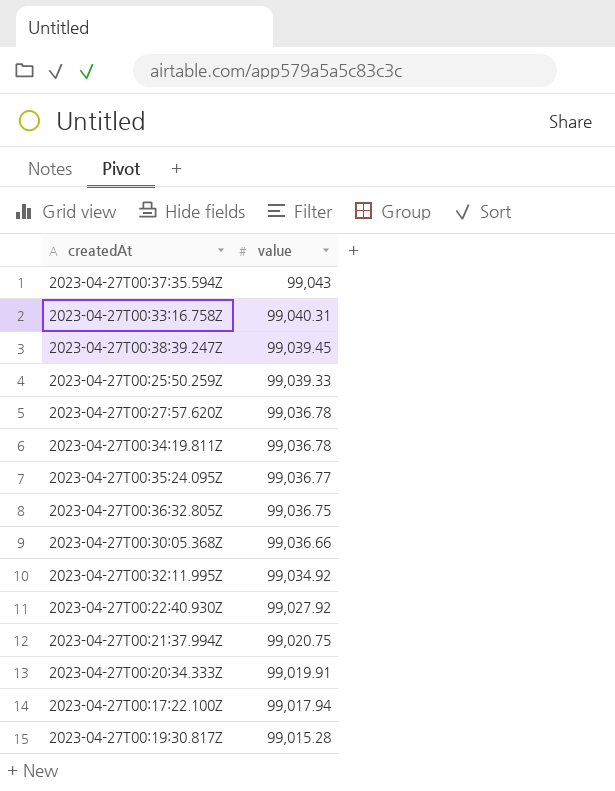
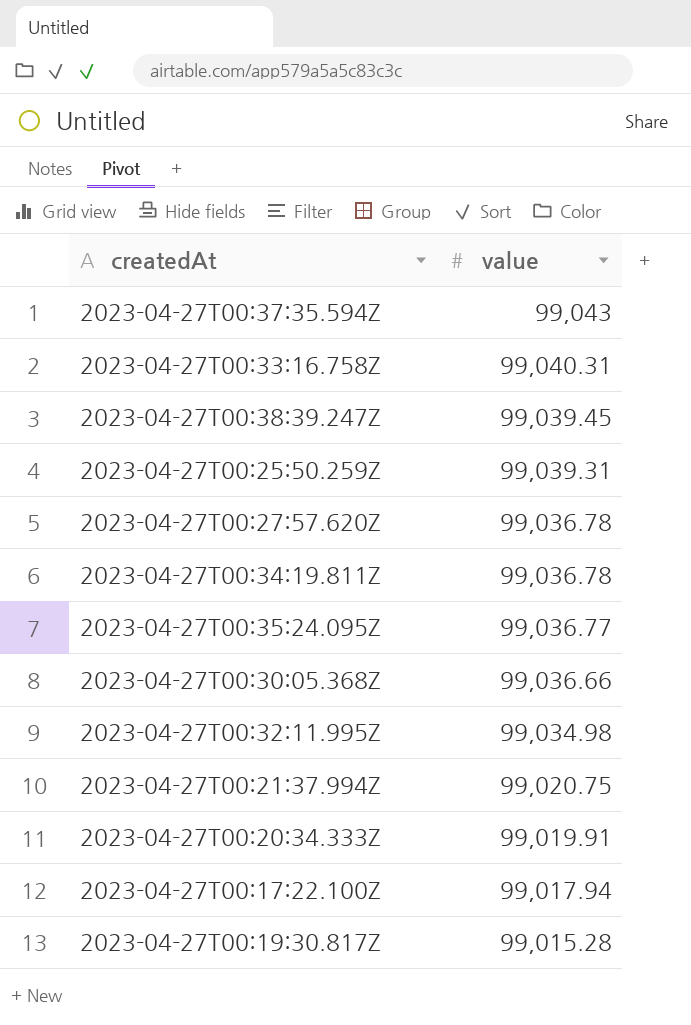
row 2023-04-27T00:36:32.805Z: 99,036.75 -> none
row 2023-04-27T00:22:40.930Z: 99,027.92 -> none
2023-04-27T00:25:50.259Z | value: 99,039.33 -> 99,039.31
2023-04-27T00:32:11.995Z | value: 99,034.92 -> 99,034.98

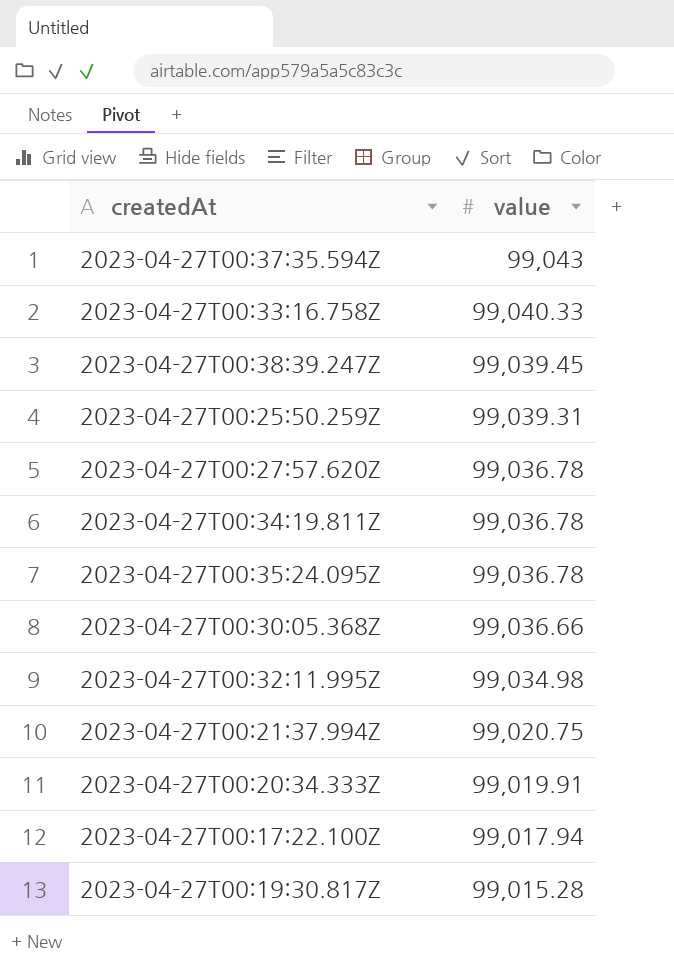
2023-04-27T00:33:16.758Z | value: 99,040.31 -> 99,040.33
2023-04-27T00:35:24.095Z | value: 99,036.77 -> 99,036.78

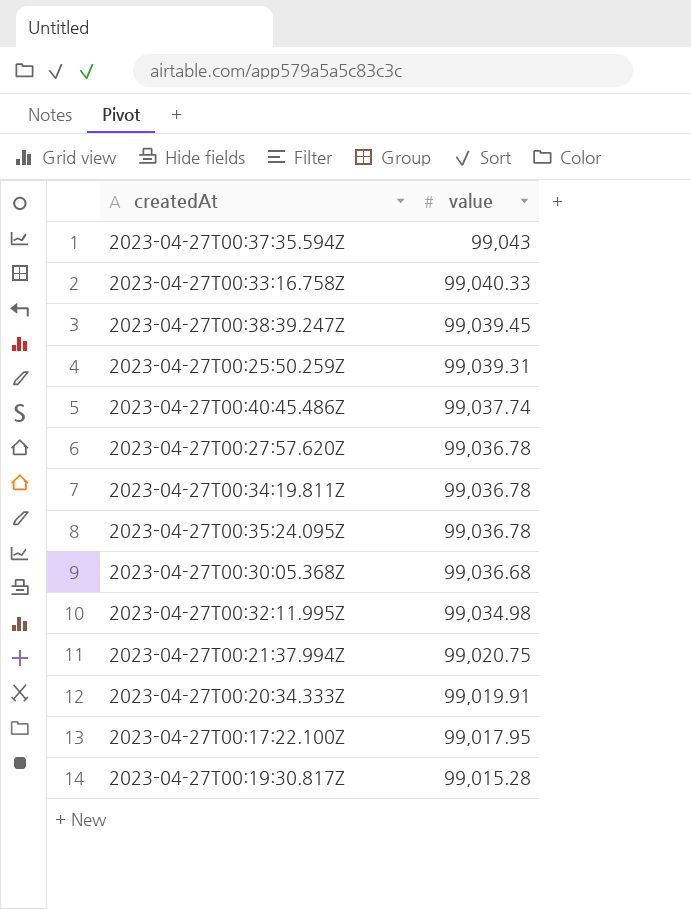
row 2023-04-27T00:40:45.486Z: none -> 99,037.74
2023-04-27T00:30:05.368Z | value: 99,036.66 -> 99,036.68
2023-04-27T00:17:22.100Z | value: 99,017.94 -> 99,017.95

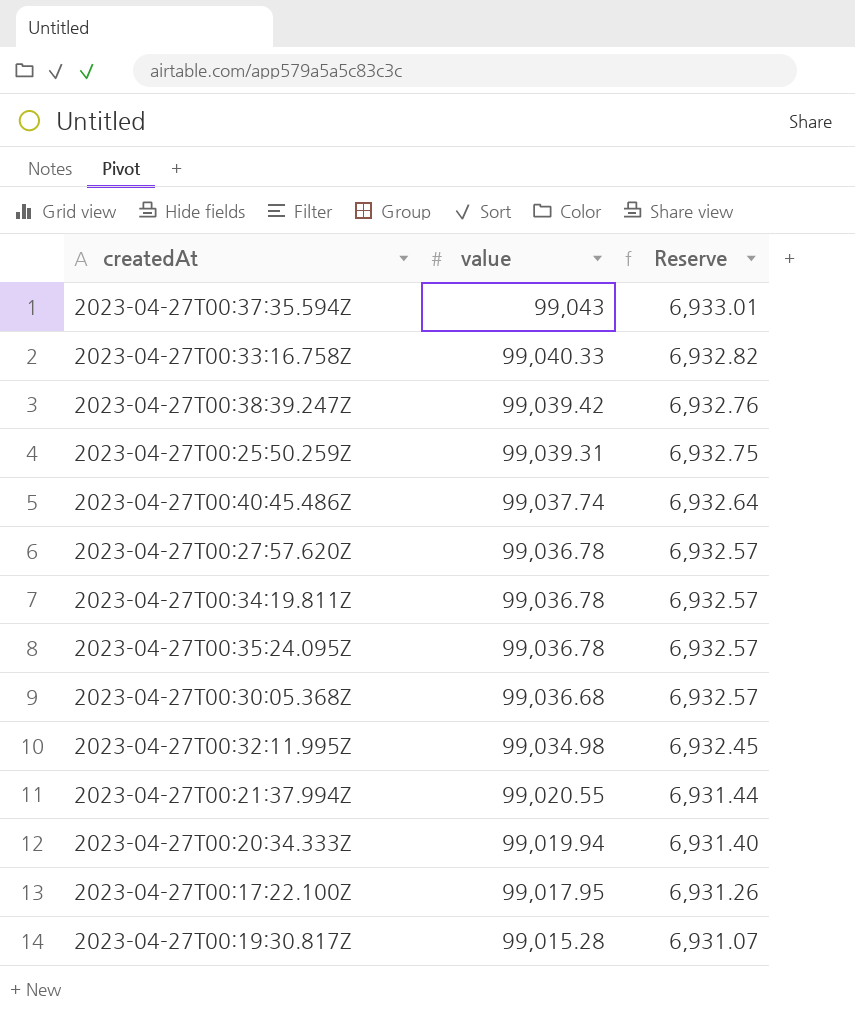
column Reserve | formula: none -> [value] * 0.07
2023-04-27T00:38:39.247Z | value: 99,039.45 -> 99,039.42
2023-04-27T00:21:37.994Z | value: 99,020.75 -> 99,020.55
2023-04-27T00:20:34.333Z | value: 99,019.91 -> 99,019.94

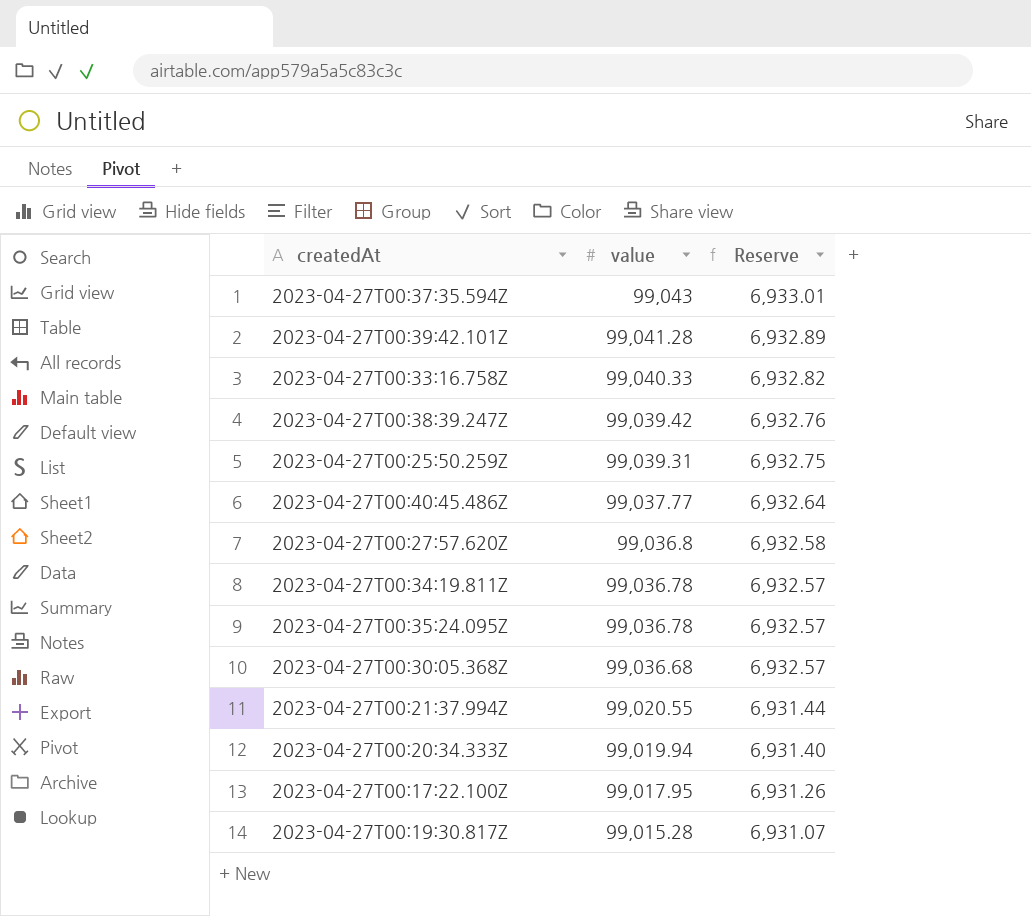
row 2023-04-27T00:32:11.995Z: 99,034.98 | 6,932.45 -> none
row 2023-04-27T00:39:42.101Z: none -> 99,041.28 | 6,932.89
2023-04-27T00:40:45.486Z | value: 99,037.74 -> 99,037.77
2023-04-27T00:27:57.620Z | value: 99,036.78 -> 99,036.8
2023-04-27T00:27:57.620Z | Reserve: 6,932.57 -> 6,932.58

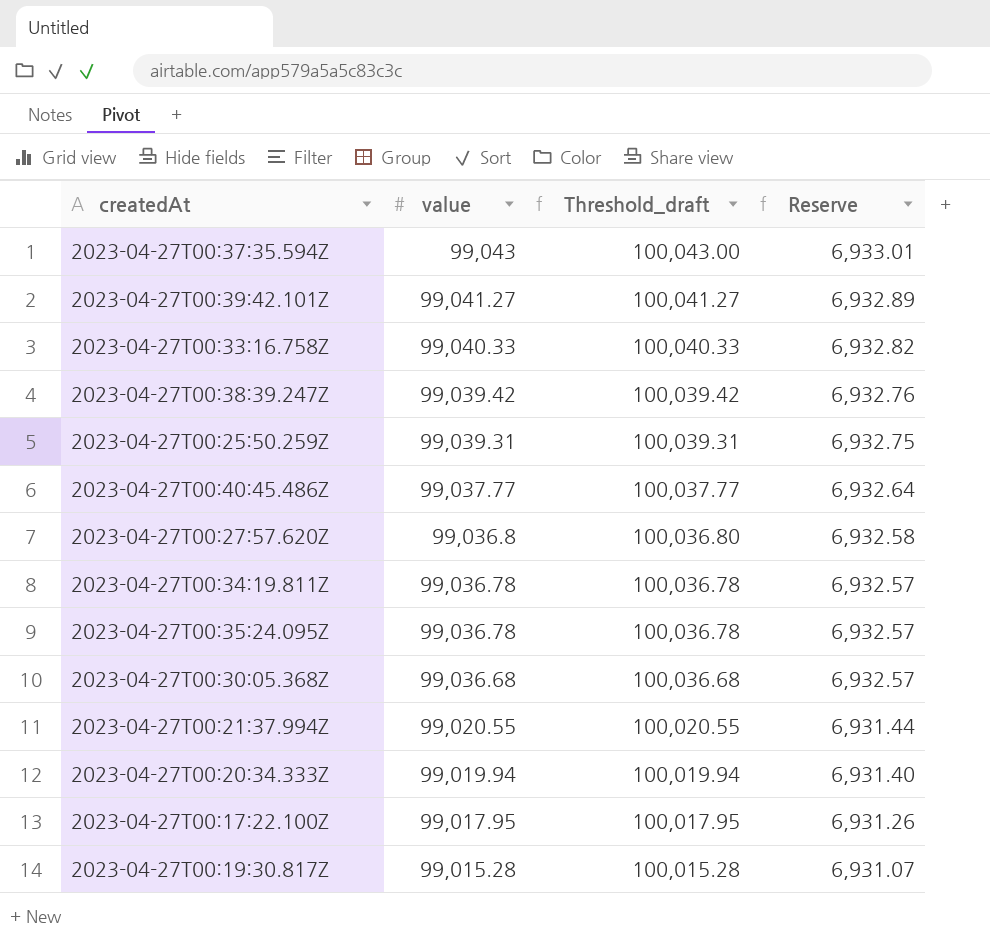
column Threshold_draft | formula: none -> [value] + 1000
2023-04-27T00:39:42.101Z | value: 99,041.28 -> 99,041.27

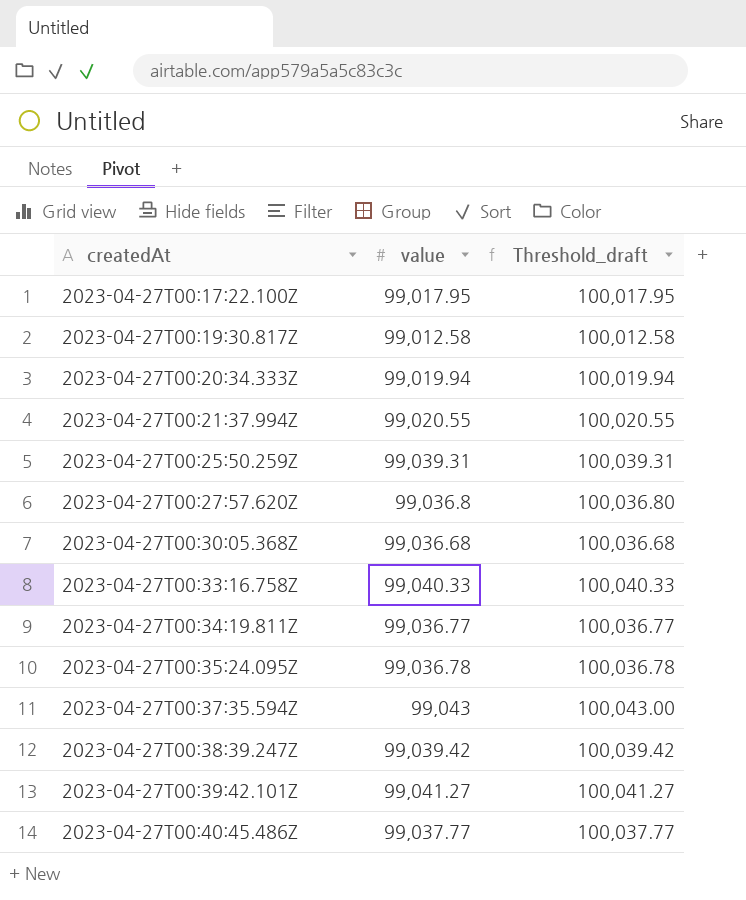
row order: value descending -> createdAt ascending
column Reserve | formula: [value] * 0.07 -> none
2023-04-27T00:19:30.817Z | value: 99,015.28 -> 99,012.58
2023-04-27T00:19:30.817Z | Threshold_draft: 100,015.28 -> 100,012.58
2023-04-27T00:34:19.811Z | value: 99,036.78 -> 99,036.77
2023-04-27T00:34:19.811Z | Threshold_draft: 100,036.78 -> 100,036.77

